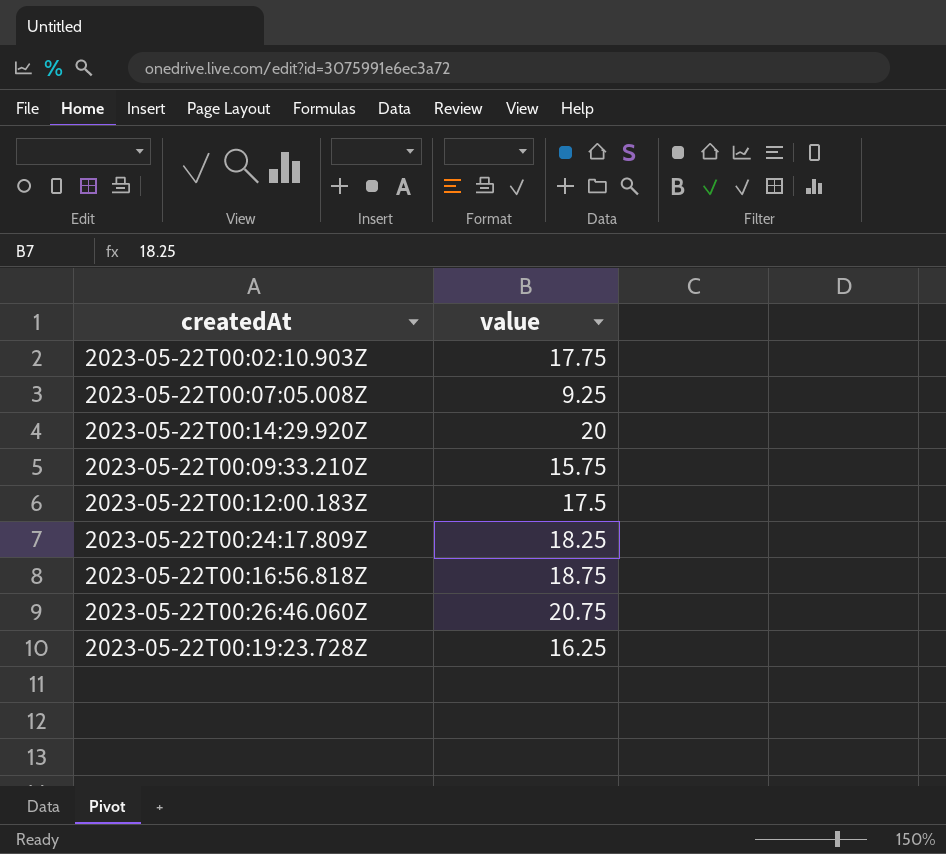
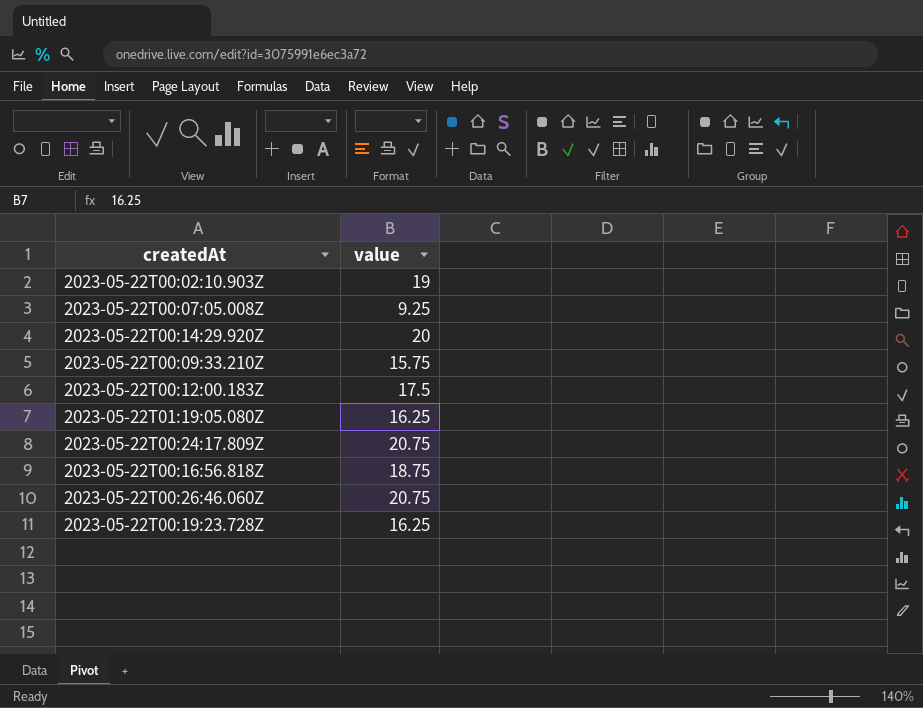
2023-05-22T00:02:10.903Z | value: 17.75 -> 19
row 2023-05-22T01:19:05.080Z: none -> 16.25
2023-05-22T00:24:17.809Z | value: 18.25 -> 20.75

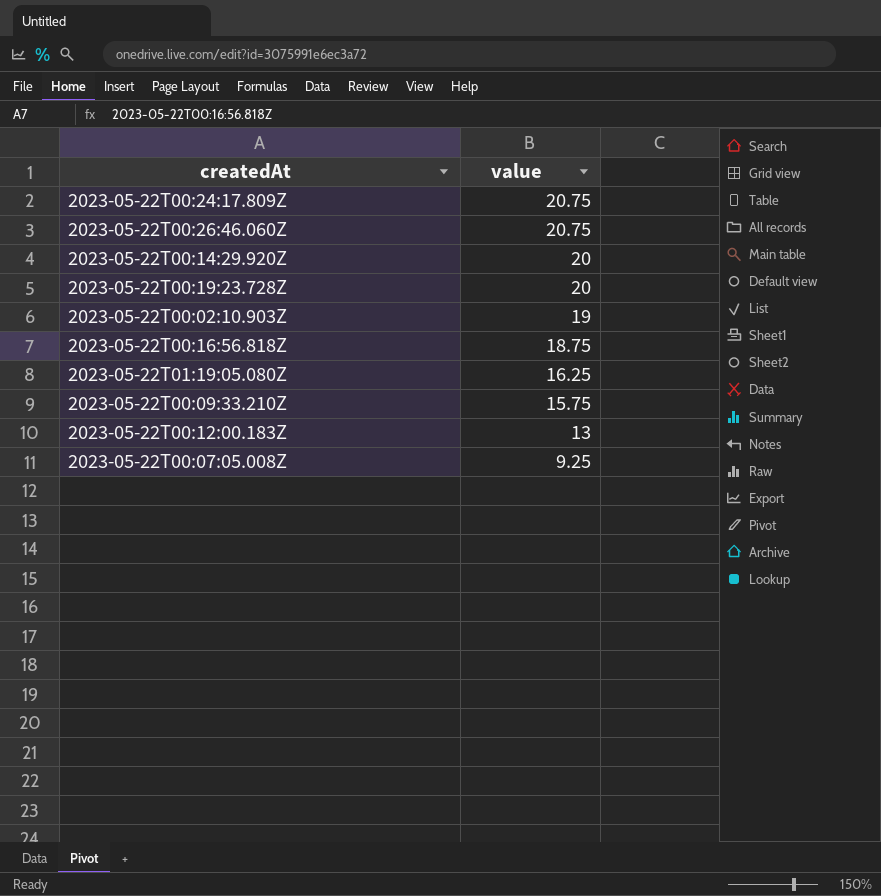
row order: none -> value descending
2023-05-22T00:19:23.728Z | value: 16.25 -> 20
2023-05-22T00:12:00.183Z | value: 17.5 -> 13

